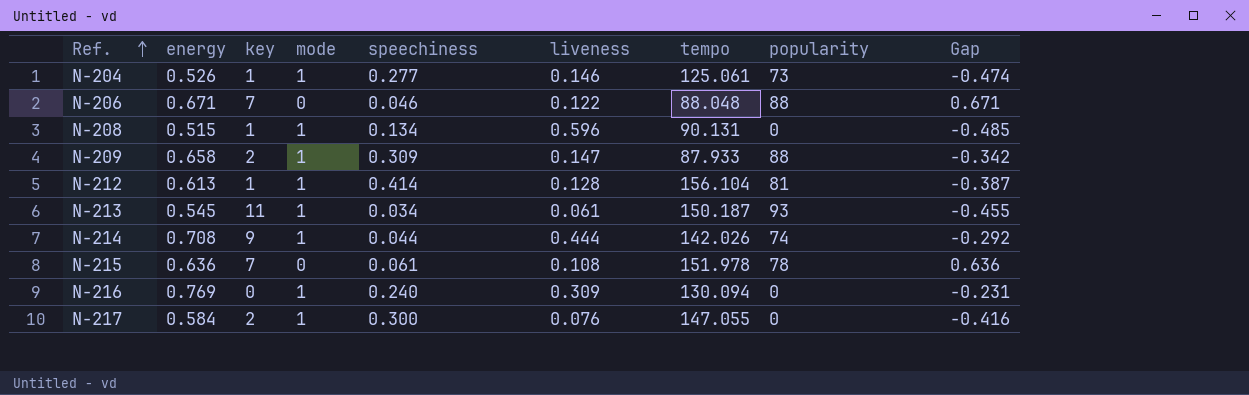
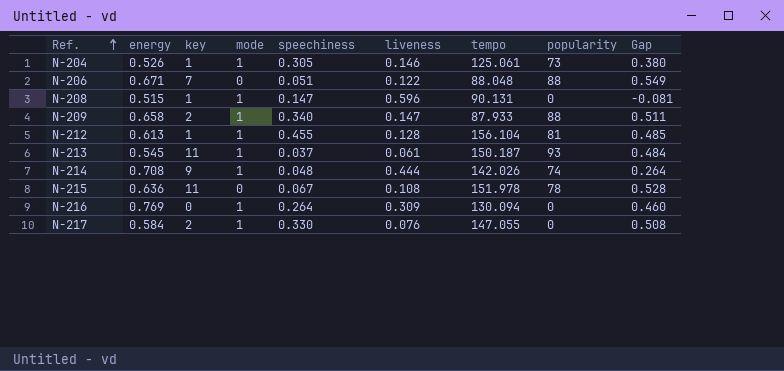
column Gap | formula: [energy] - [mode] -> [energy] - [liveness]
N-204 | speechiness: 0.277 -> 0.305
N-206 | speechiness: 0.046 -> 0.051
N-208 | speechiness: 0.134 -> 0.147
N-209 | speechiness: 0.309 -> 0.340
N-212 | speechiness: 0.414 -> 0.455
N-213 | speechiness: 0.034 -> 0.037
N-214 | speechiness: 0.044 -> 0.048
N-215 | key: 7 -> 11
N-215 | speechiness: 0.061 -> 0.067
N-216 | speechiness: 0.240 -> 0.264
N-217 | speechiness: 0.300 -> 0.330

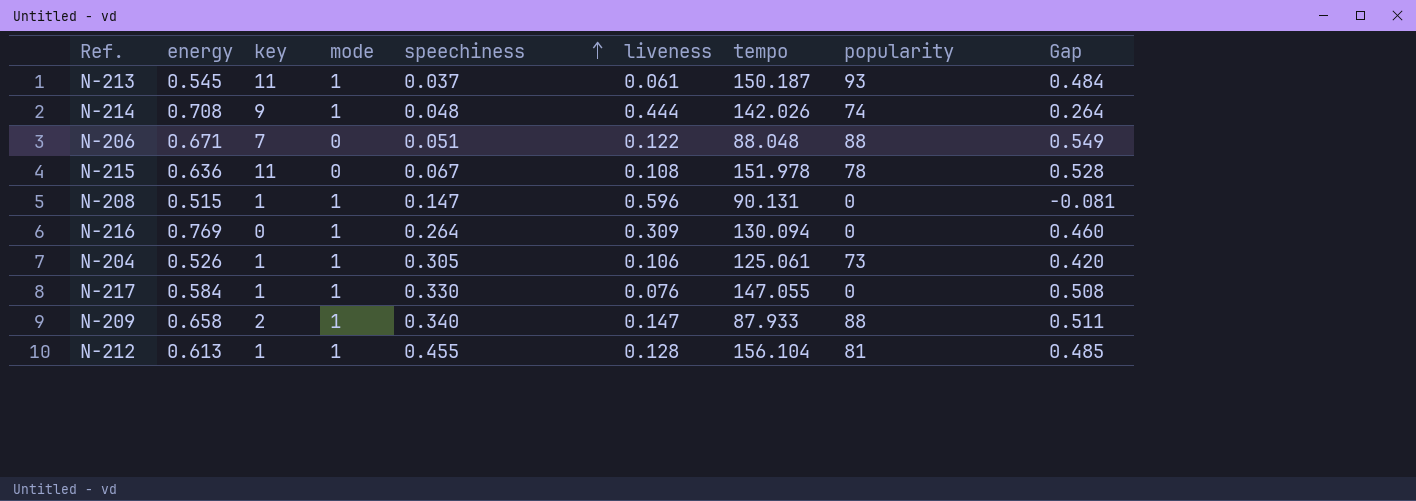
row order: Ref. ascending -> speechiness ascending
N-204 | liveness: 0.146 -> 0.106
N-204 | Gap: 0.380 -> 0.420
N-217 | key: 2 -> 1

